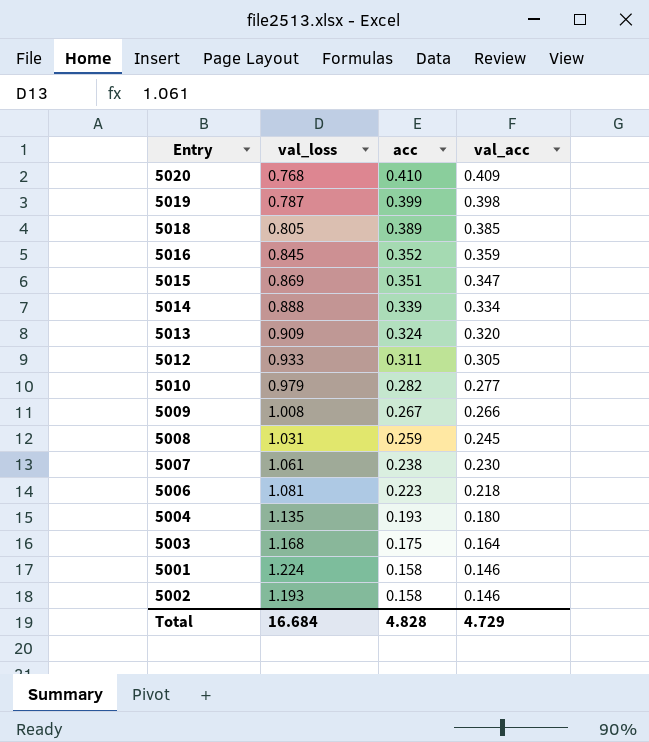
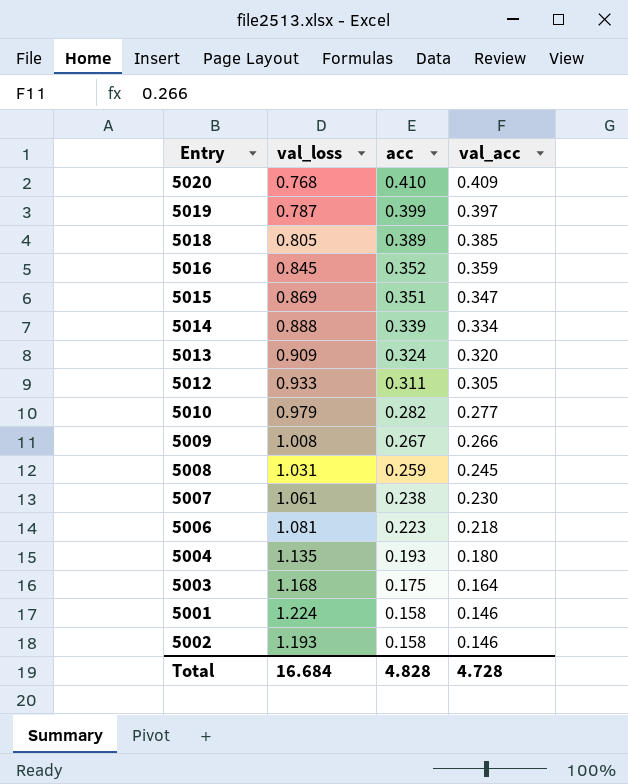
5019 | val_acc: 0.398 -> 0.397
Total | val_acc: 4.729 -> 4.728

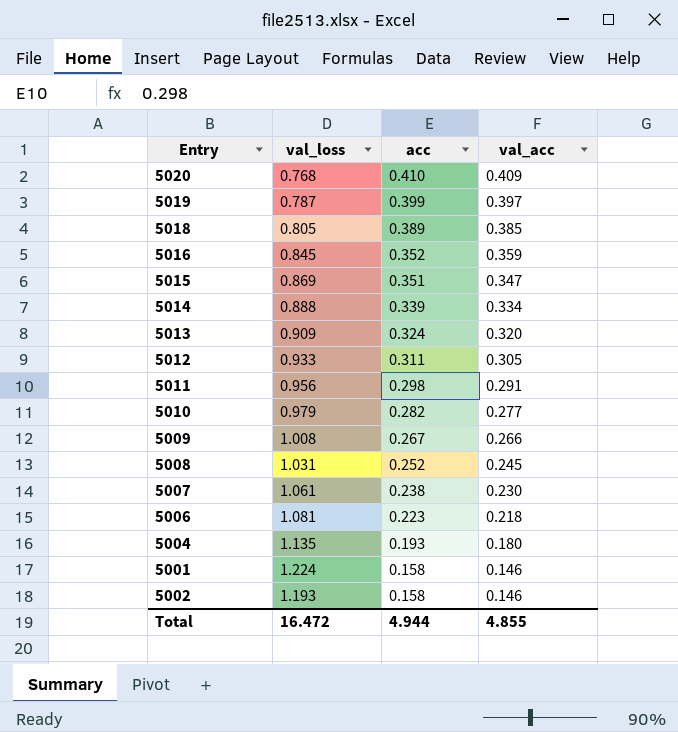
row 5003: 1.168 | 0.175 | 0.164 -> none
row 5011: none -> 0.956 | 0.298 | 0.291
5008 | acc: 0.259 -> 0.252
Total | val_loss: 16.684 -> 16.472
Total | acc: 4.828 -> 4.944
Total | val_acc: 4.728 -> 4.855

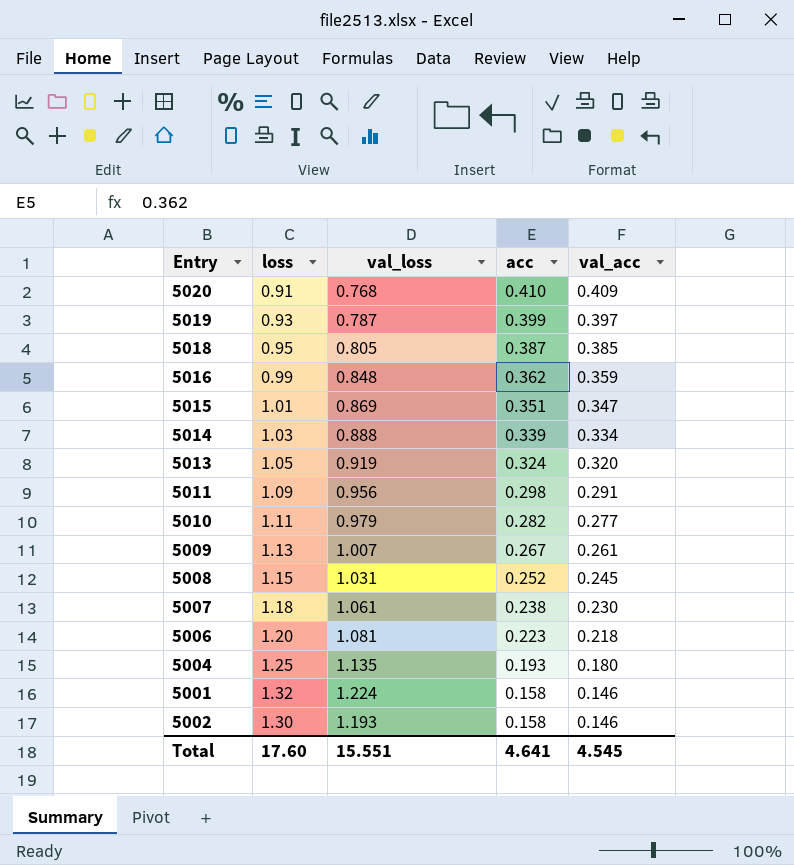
column loss | position: none -> 2
row 5012: 0.933 | 0.311 | 0.305 -> none
5018 | acc: 0.389 -> 0.387
5016 | val_loss: 0.845 -> 0.848
5016 | acc: 0.352 -> 0.362
5013 | val_loss: 0.909 -> 0.919
5009 | val_loss: 1.008 -> 1.007
5009 | val_acc: 0.266 -> 0.261
Total | val_loss: 16.472 -> 15.551
Total | acc: 4.944 -> 4.641
Total | val_acc: 4.855 -> 4.545

